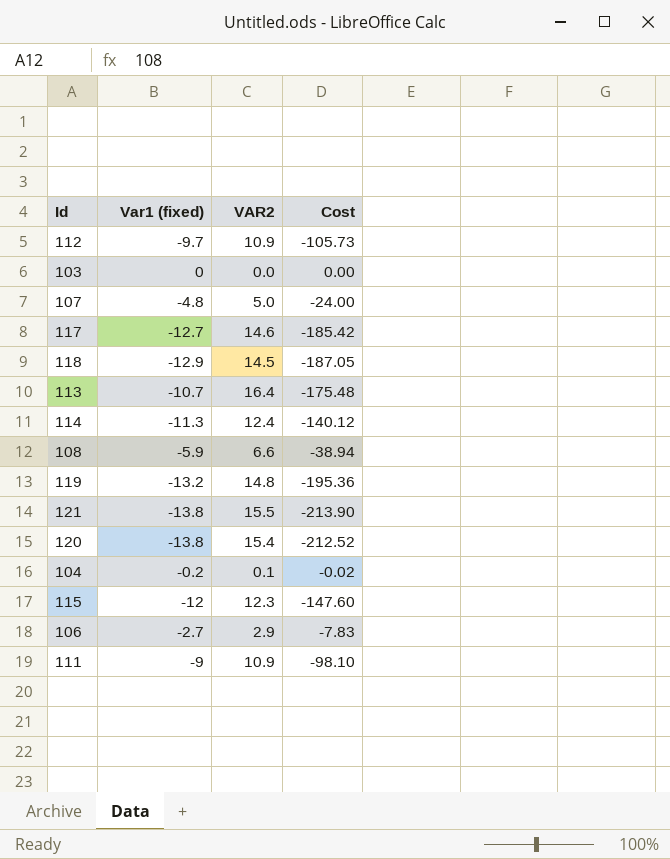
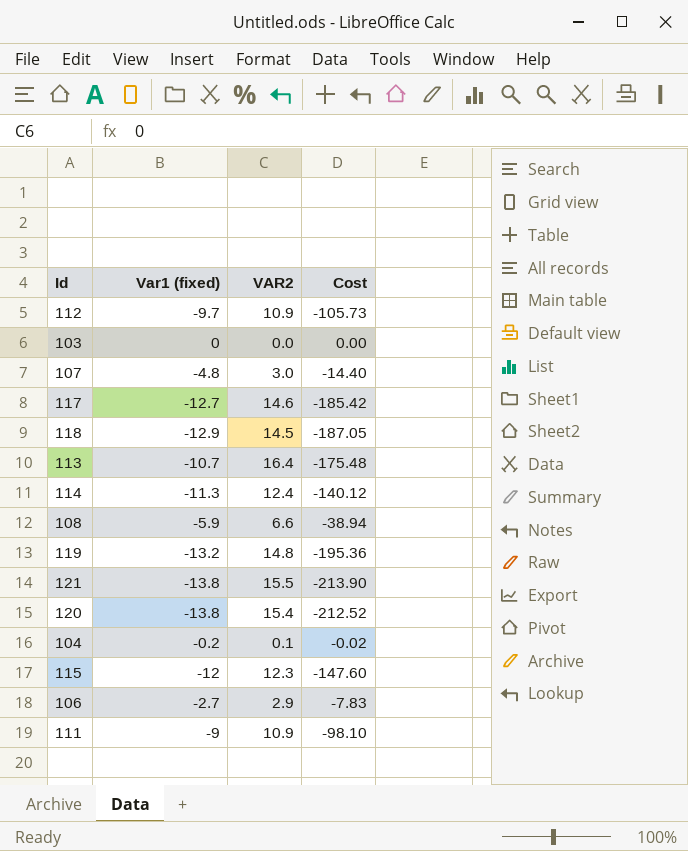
107 | VAR2: 5.0 -> 3.0
107 | Cost: -24.00 -> -14.40

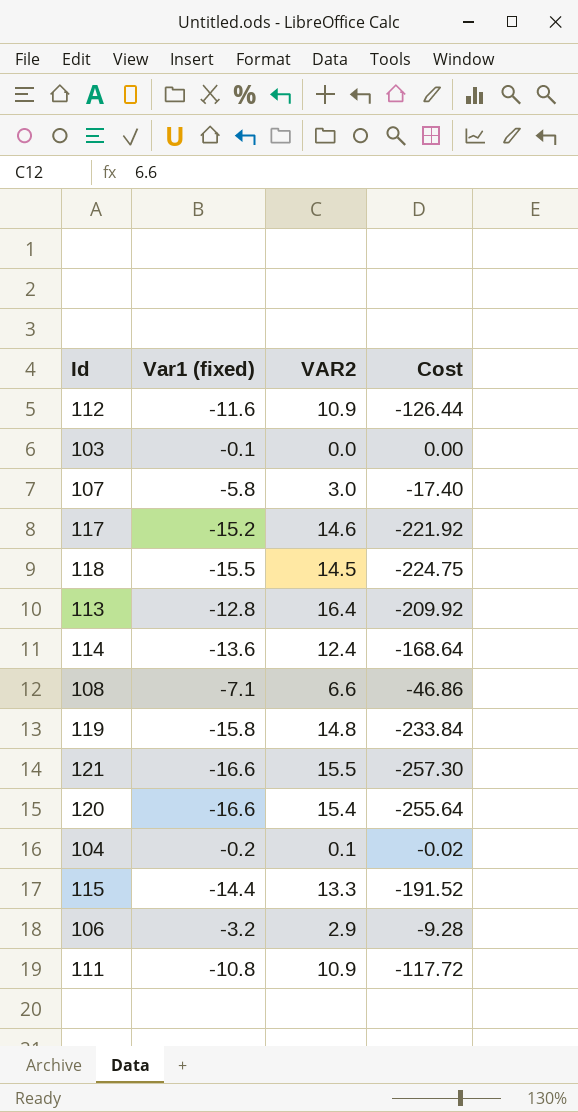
112 | Var1 (fixed): -9.7 -> -11.6
112 | Cost: -105.73 -> -126.44
103 | Var1 (fixed): 0 -> -0.1
107 | Var1 (fixed): -4.8 -> -5.8
107 | Cost: -14.40 -> -17.40
117 | Var1 (fixed): -12.7 -> -15.2
117 | Cost: -185.42 -> -221.92
118 | Var1 (fixed): -12.9 -> -15.5
118 | Cost: -187.05 -> -224.75
113 | Var1 (fixed): -10.7 -> -12.8
113 | Cost: -175.48 -> -209.92
114 | Var1 (fixed): -11.3 -> -13.6
114 | Cost: -140.12 -> -168.64
108 | Var1 (fixed): -5.9 -> -7.1
108 | Cost: -38.94 -> -46.86
119 | Var1 (fixed): -13.2 -> -15.8
119 | Cost: -195.36 -> -233.84
121 | Var1 (fixed): -13.8 -> -16.6
121 | Cost: -213.90 -> -257.30
120 | Var1 (fixed): -13.8 -> -16.6
120 | Cost: -212.52 -> -255.64
115 | Var1 (fixed): -12 -> -14.4
115 | VAR2: 12.3 -> 13.3
115 | Cost: -147.60 -> -191.52
106 | Var1 (fixed): -2.7 -> -3.2
106 | Cost: -7.83 -> -9.28
111 | Var1 (fixed): -9 -> -10.8
111 | Cost: -98.10 -> -117.72

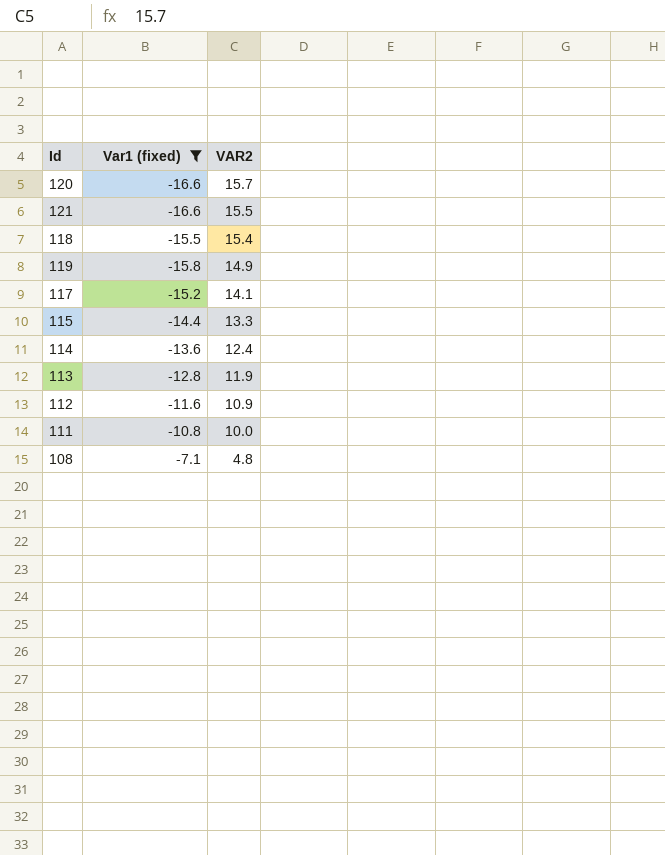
filter: none -> Var1 (fixed) <= -7.1
row order: none -> VAR2 descending
column Cost | formula: [Var1 (fixed)] * [VAR2] -> none
120 | VAR2: 15.4 -> 15.7
118 | VAR2: 14.5 -> 15.4
119 | VAR2: 14.8 -> 14.9
117 | VAR2: 14.6 -> 14.1
113 | VAR2: 16.4 -> 11.9
111 | VAR2: 10.9 -> 10.0
108 | VAR2: 6.6 -> 4.8

